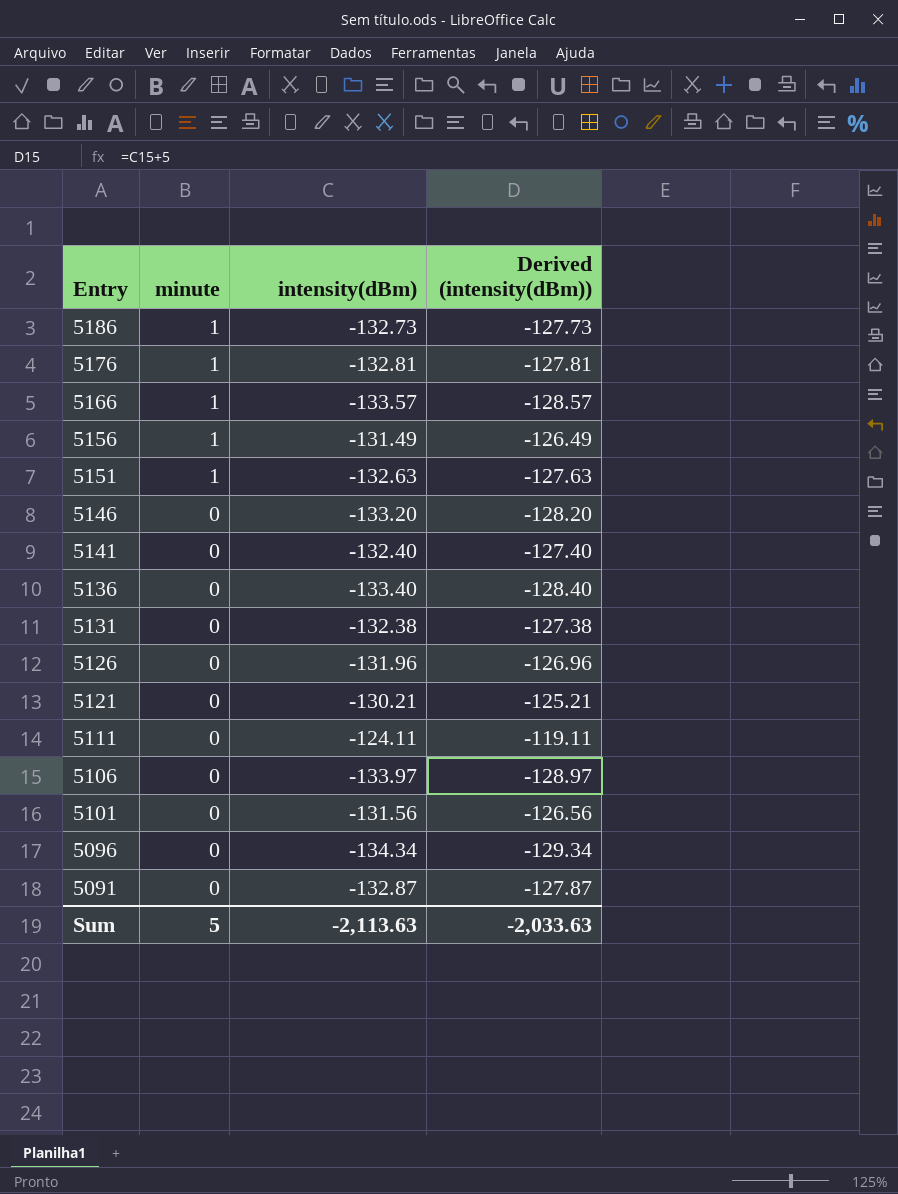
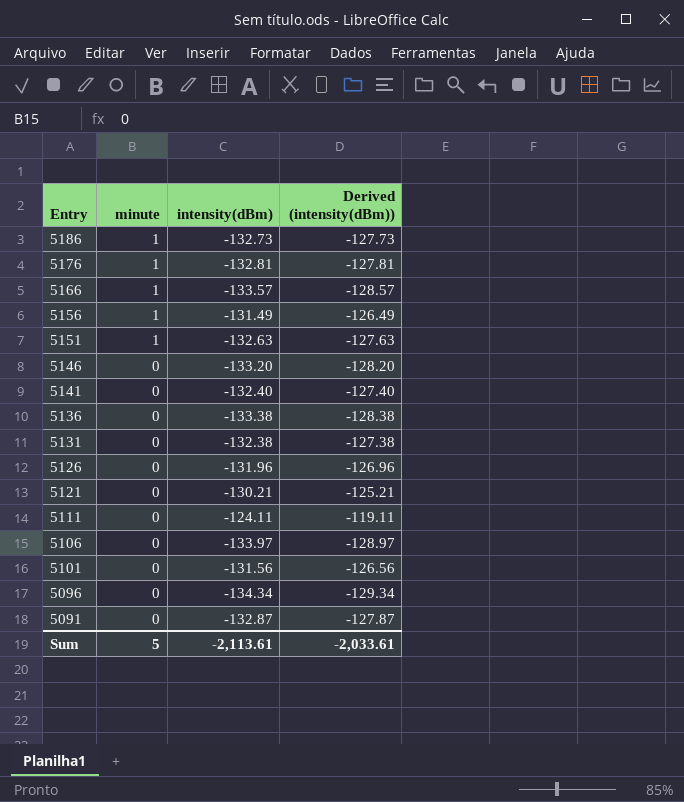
5136 | intensity(dBm): -133.40 -> -133.38
5136 | Derived (intensity(dBm)): -128.40 -> -128.38
Sum | intensity(dBm): -2,113.63 -> -2,113.61
Sum | Derived (intensity(dBm)): -2,033.63 -> -2,033.61

